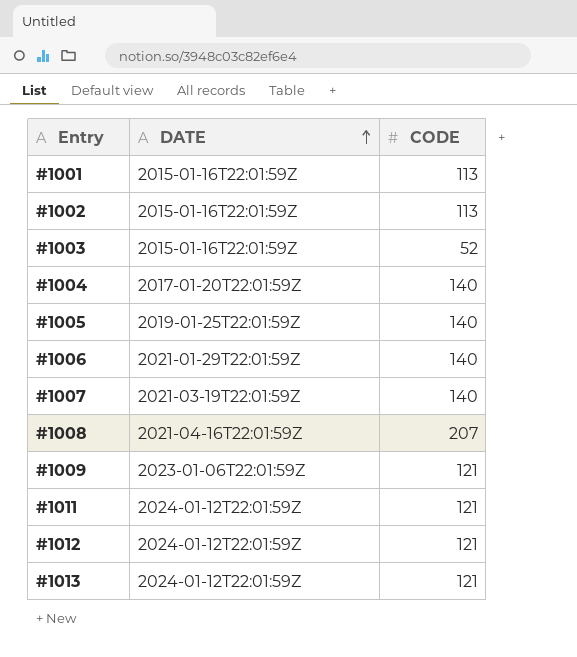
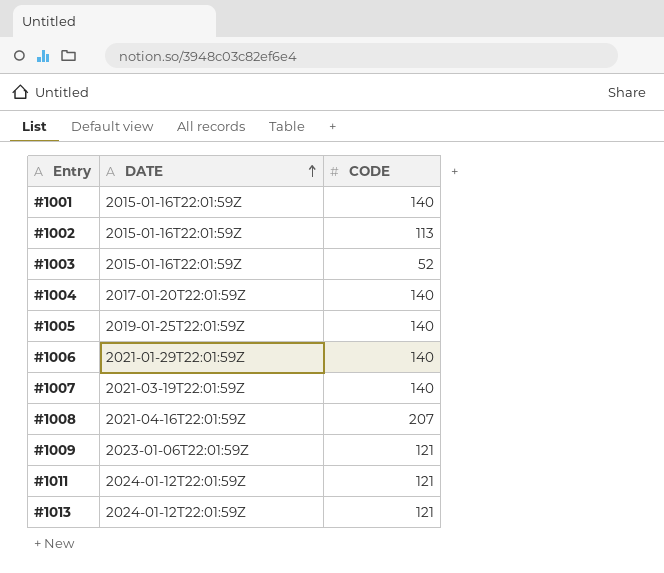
row #1012: 2024-01-12T22:01:59Z | 121 -> none
#1001 | CODE: 113 -> 140

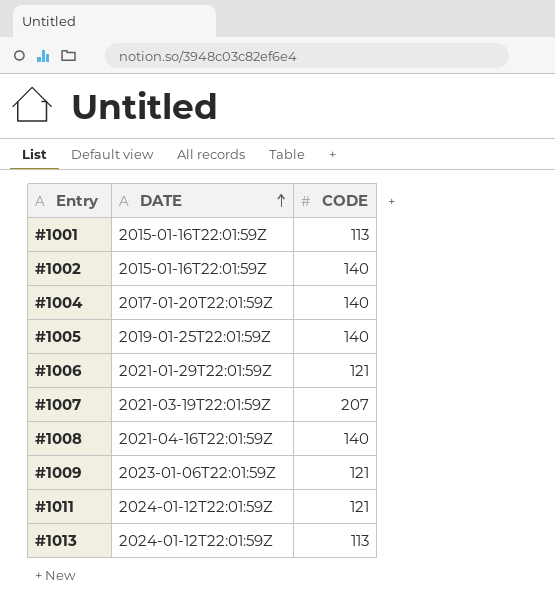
row #1003: 2015-01-16T22:01:59Z | 52 -> none
#1001 | CODE: 140 -> 113
#1002 | CODE: 113 -> 140
#1006 | CODE: 140 -> 121
#1007 | CODE: 140 -> 207
#1008 | CODE: 207 -> 140
#1013 | CODE: 121 -> 113

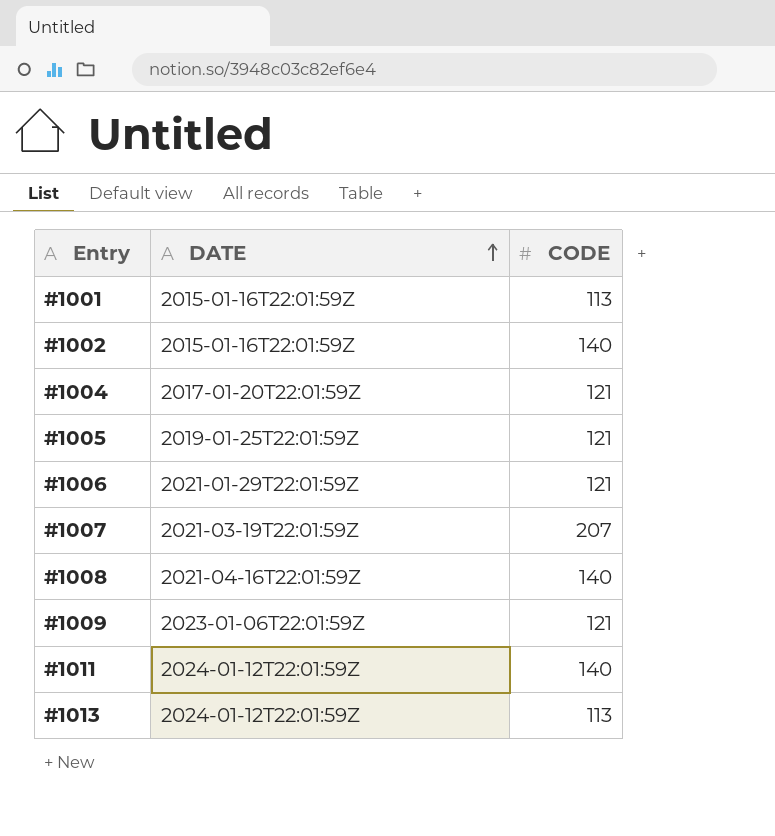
#1004 | CODE: 140 -> 121
#1005 | CODE: 140 -> 121
#1011 | CODE: 121 -> 140

